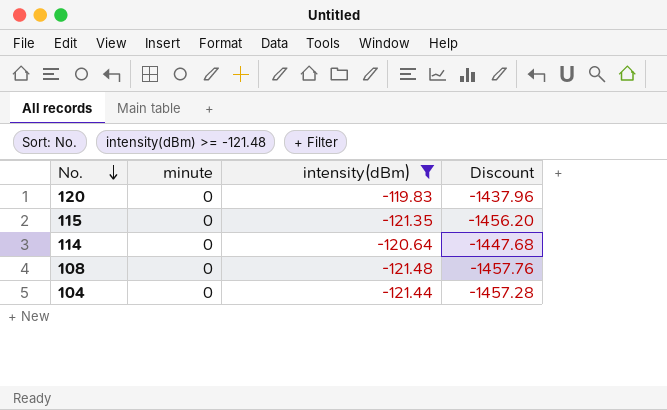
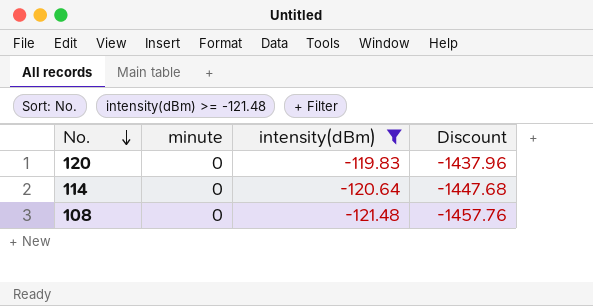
row 115: 0 | -121.35 | -1456.20 -> none
row 104: 0 | -121.44 | -1457.28 -> none

